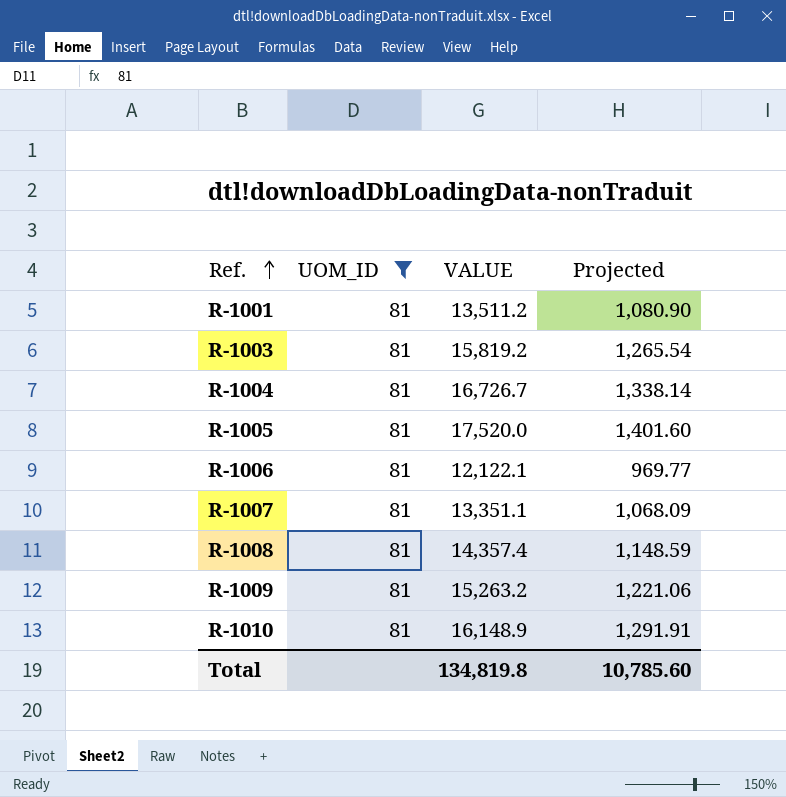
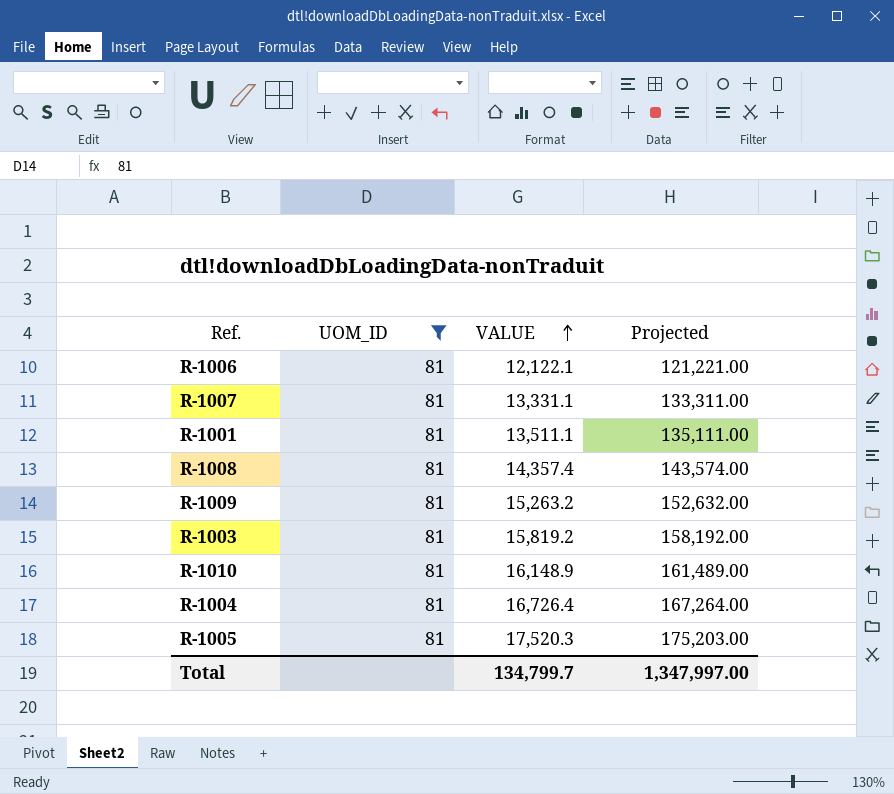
row order: Ref. ascending -> VALUE ascending
column Projected | formula: [VALUE] * 0.08 -> [VALUE] * 10
R-1007 | VALUE: 13,351.1 -> 13,331.1
R-1001 | VALUE: 13,511.2 -> 13,511.1
R-1004 | VALUE: 16,726.7 -> 16,726.4
R-1005 | VALUE: 17,520.0 -> 17,520.3
Total | VALUE: 134,819.8 -> 134,799.7
Total | Projected: 10,785.60 -> 1,347,997.00

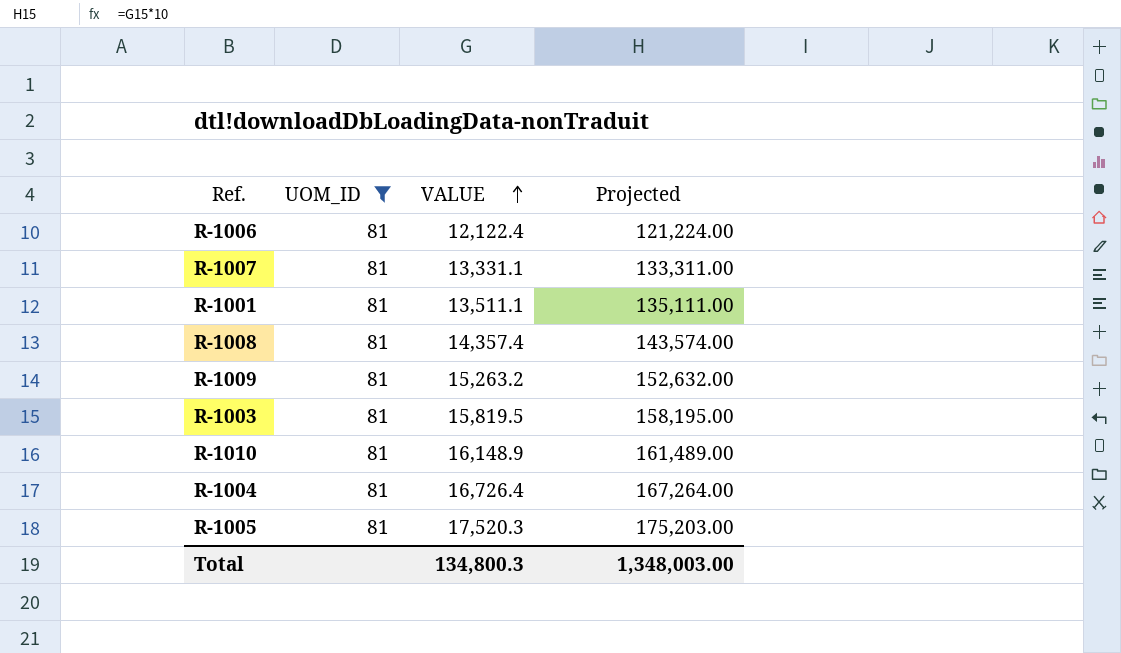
R-1006 | VALUE: 12,122.1 -> 12,122.4
R-1006 | Projected: 121,221.00 -> 121,224.00
R-1003 | VALUE: 15,819.2 -> 15,819.5
R-1003 | Projected: 158,192.00 -> 158,195.00
Total | VALUE: 134,799.7 -> 134,800.3
Total | Projected: 1,347,997.00 -> 1,348,003.00

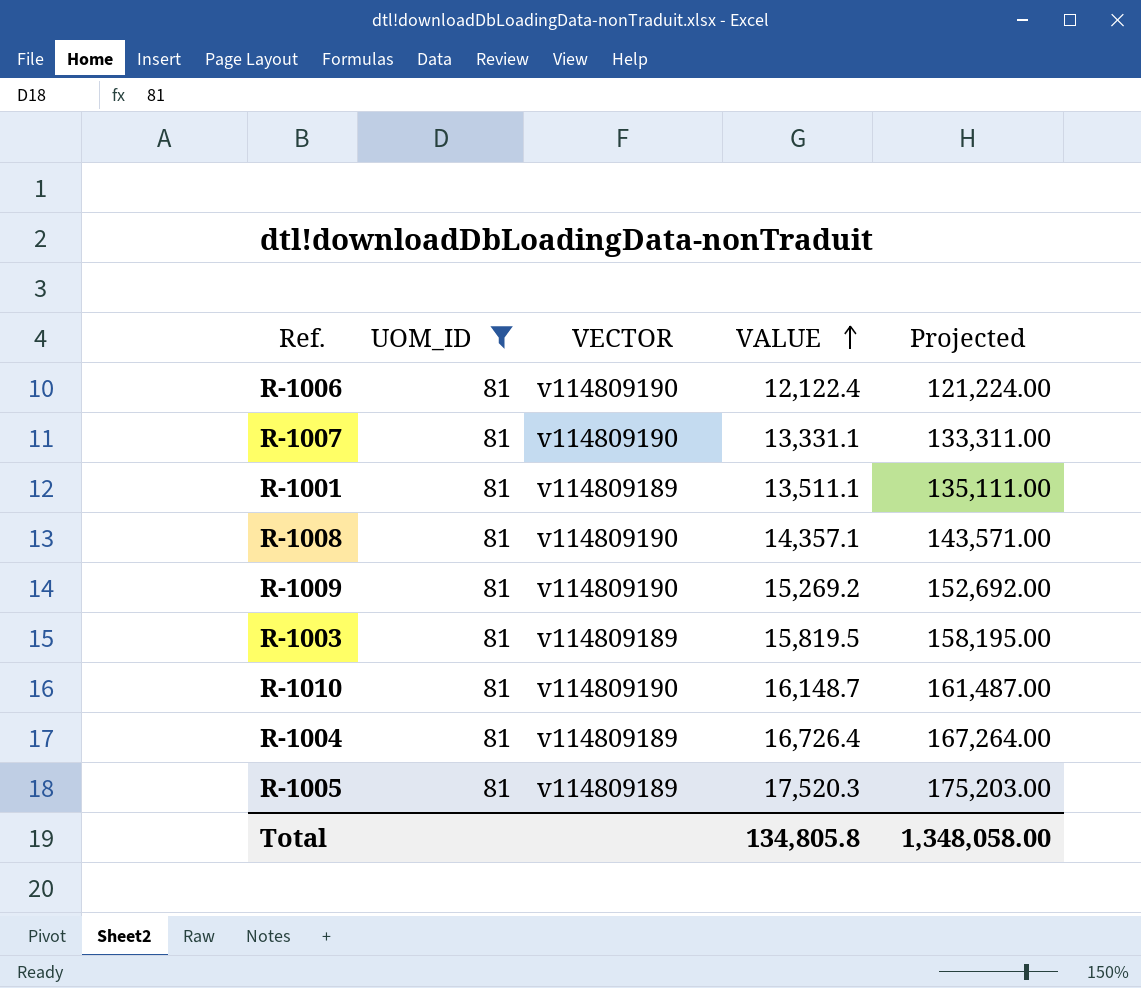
column VECTOR | position: none -> 3
R-1008 | VALUE: 14,357.4 -> 14,357.1
R-1008 | Projected: 143,574.00 -> 143,571.00
R-1009 | VALUE: 15,263.2 -> 15,269.2
R-1009 | Projected: 152,632.00 -> 152,692.00
R-1010 | VALUE: 16,148.9 -> 16,148.7
R-1010 | Projected: 161,489.00 -> 161,487.00
Total | VALUE: 134,800.3 -> 134,805.8
Total | Projected: 1,348,003.00 -> 1,348,058.00

